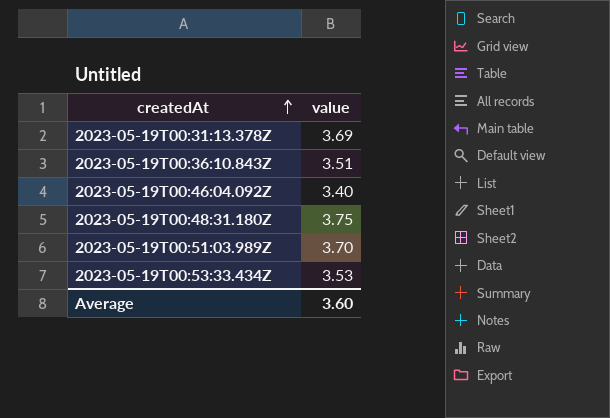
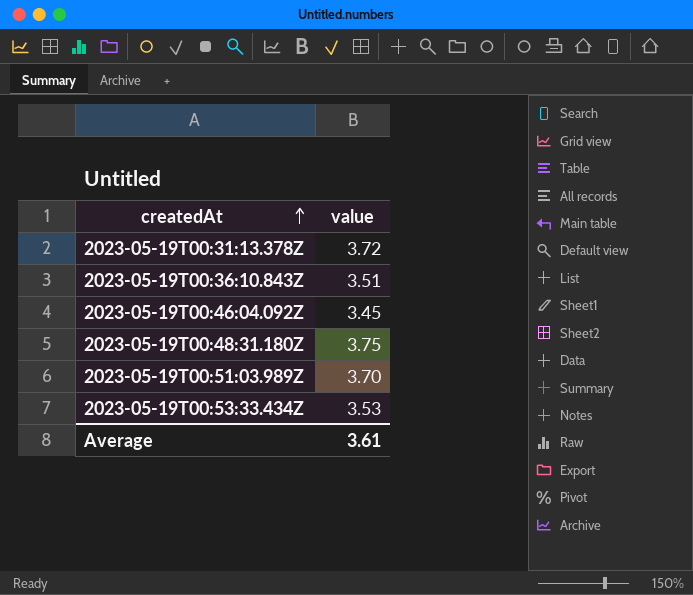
2023-05-19T00:31:13.378Z | value: 3.69 -> 3.72
2023-05-19T00:46:04.092Z | value: 3.40 -> 3.45
Average | value: 3.60 -> 3.61

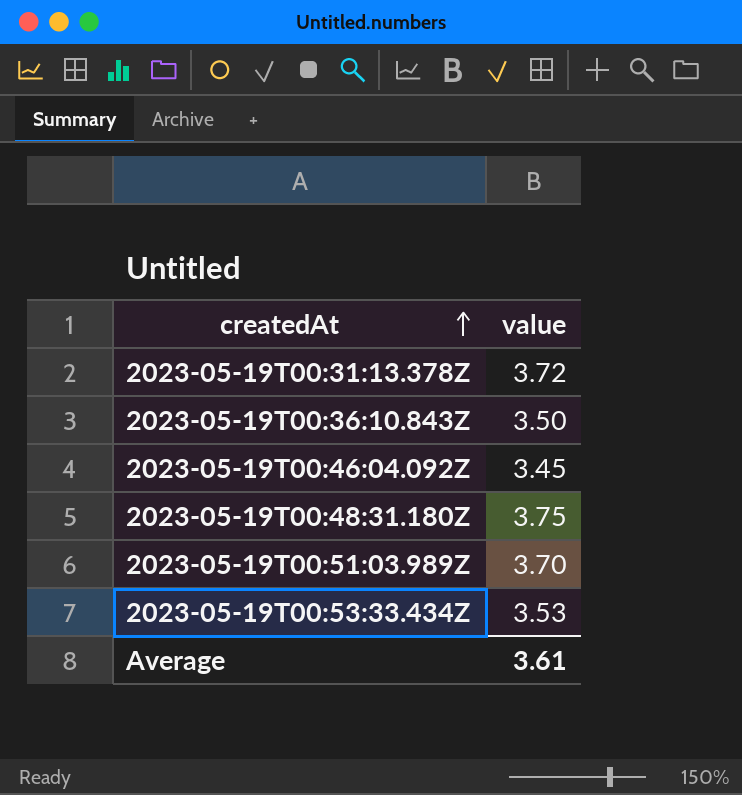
2023-05-19T00:36:10.843Z | value: 3.51 -> 3.50

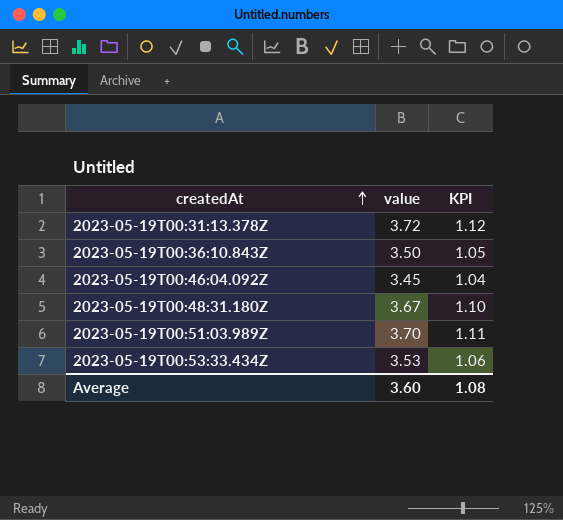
column KPI | formula: none -> [value] * 0.3
2023-05-19T00:48:31.180Z | value: 3.75 -> 3.67
Average | value: 3.61 -> 3.60

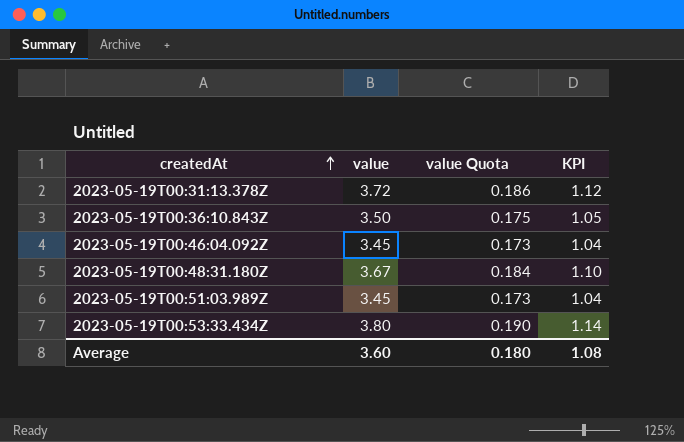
column value Quota | formula: none -> [value] * 0.05
2023-05-19T00:51:03.989Z | value: 3.70 -> 3.45
2023-05-19T00:51:03.989Z | KPI: 1.11 -> 1.04
2023-05-19T00:53:33.434Z | value: 3.53 -> 3.80
2023-05-19T00:53:33.434Z | KPI: 1.06 -> 1.14

